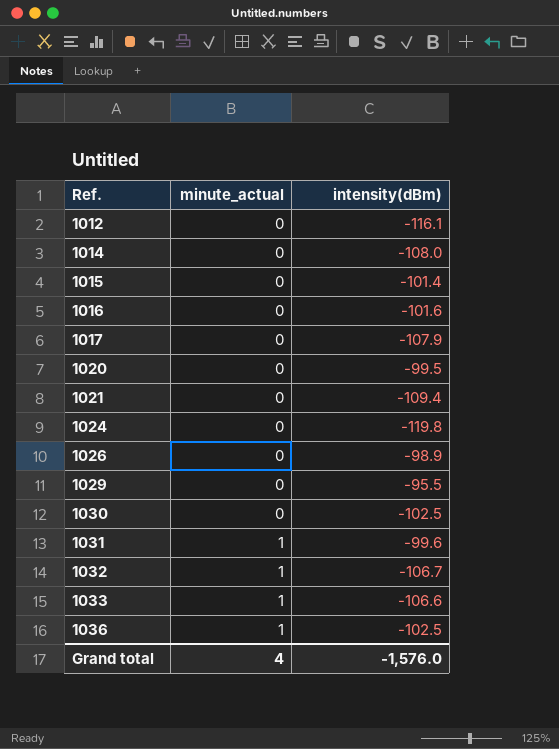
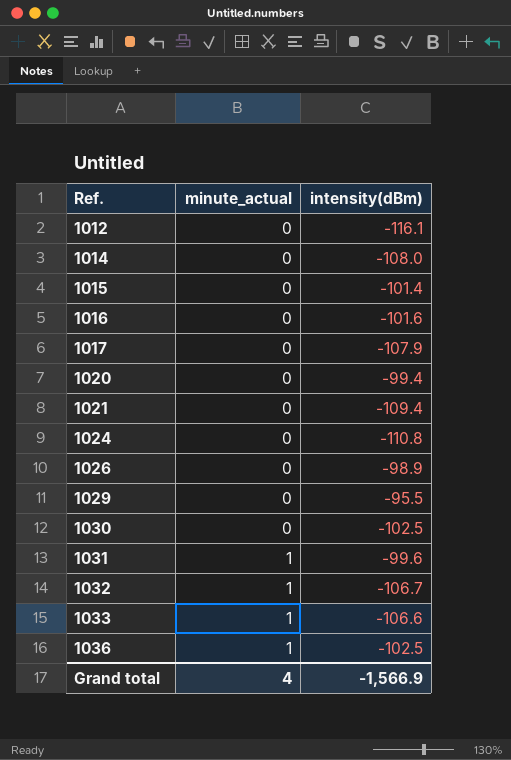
1020 | intensity(dBm): -99.5 -> -99.4
1024 | intensity(dBm): -119.8 -> -110.8
Grand total | intensity(dBm): -1,576.0 -> -1,566.9

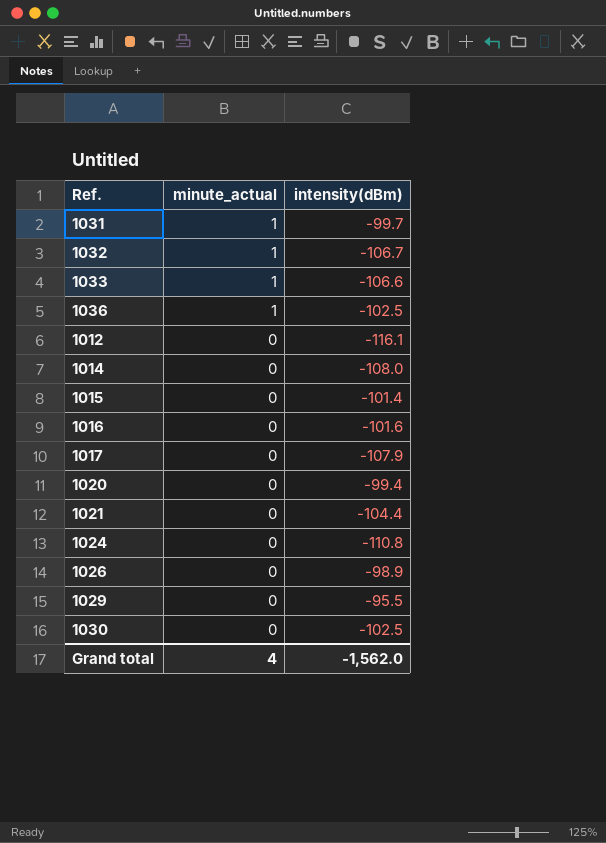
row order: Ref. ascending -> minute_actual descending
1031 | intensity(dBm): -99.6 -> -99.7
1021 | intensity(dBm): -109.4 -> -104.4
Grand total | intensity(dBm): -1,566.9 -> -1,562.0

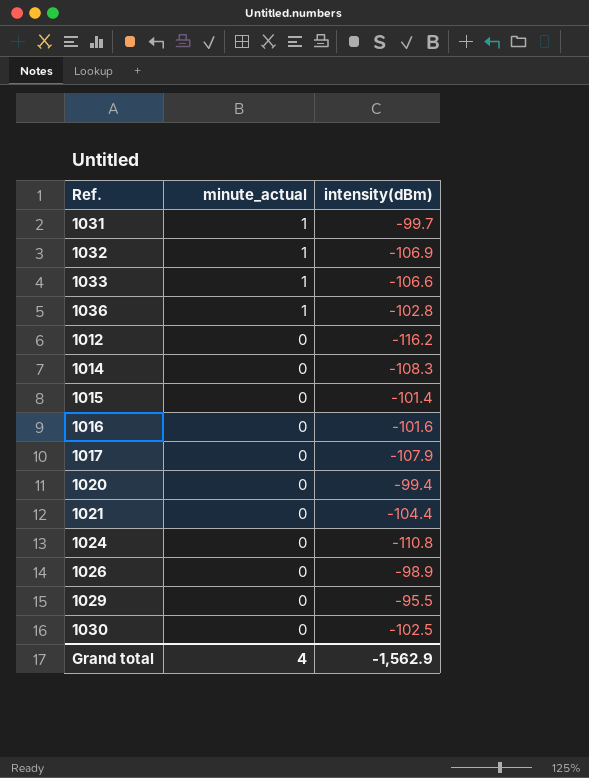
1032 | intensity(dBm): -106.7 -> -106.9
1036 | intensity(dBm): -102.5 -> -102.8
1012 | intensity(dBm): -116.1 -> -116.2
1014 | intensity(dBm): -108.0 -> -108.3
Grand total | intensity(dBm): -1,562.0 -> -1,562.9

